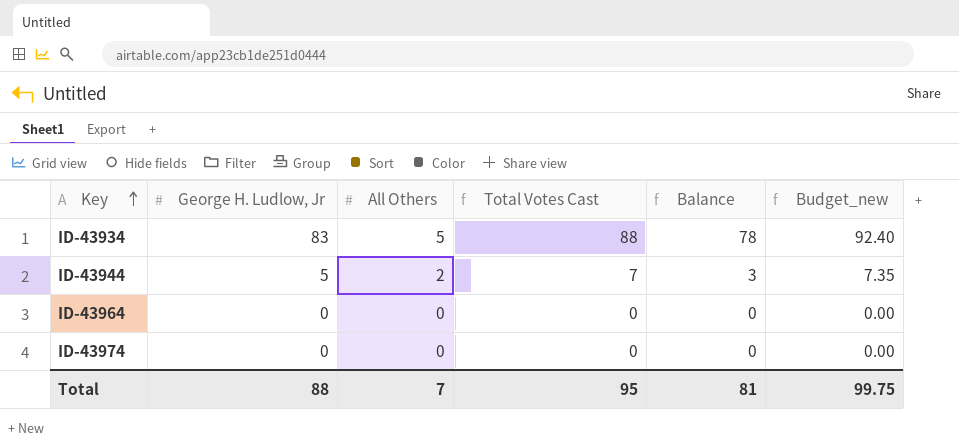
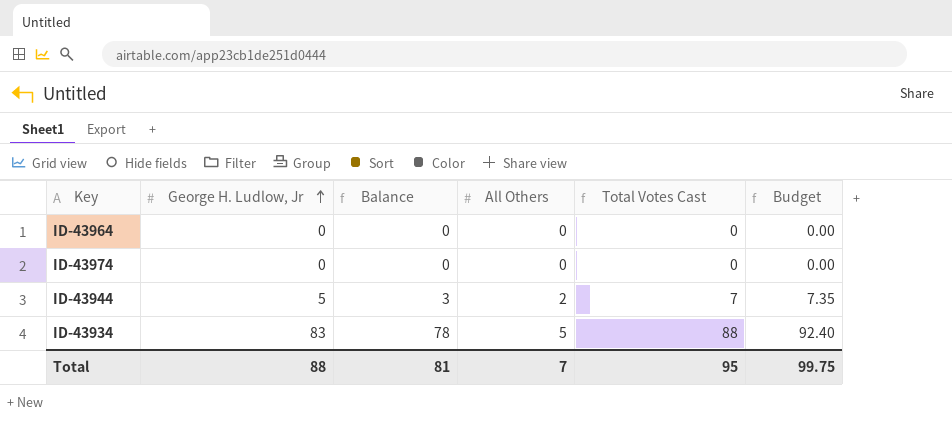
row order: Key ascending -> George H. Ludlow, Jr ascending
column Balance | position: 5 -> 3
column name: Budget_new -> Budget

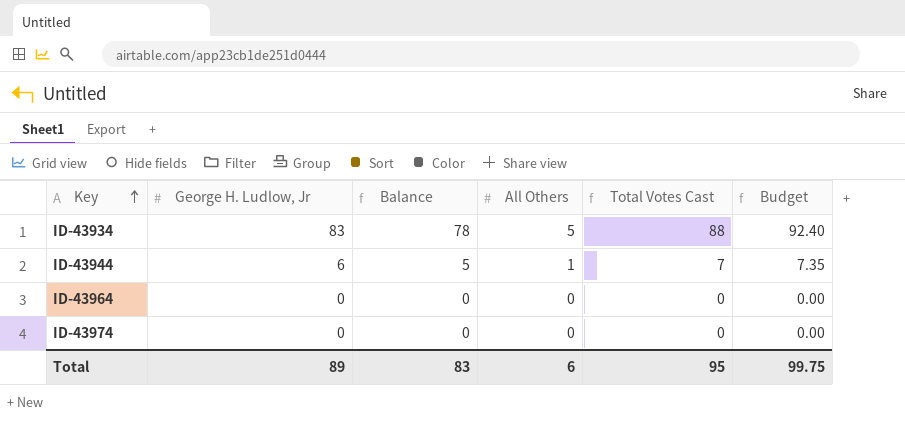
row order: George H. Ludlow, Jr ascending -> Key ascending
ID-43944 | George H. Ludlow, Jr: 5 -> 6
ID-43944 | Balance: 3 -> 5
ID-43944 | All Others: 2 -> 1
Total | George H. Ludlow, Jr: 88 -> 89
Total | Balance: 81 -> 83
Total | All Others: 7 -> 6

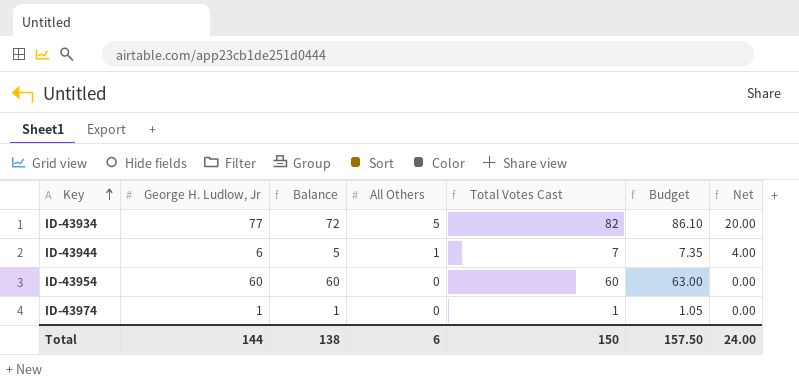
column Net | formula: none -> [All Others] * 4
row ID-43964: 0 | 0 | 0 | 0 | 0.00 -> none
ID-43934 | George H. Ludlow, Jr: 83 -> 77
ID-43934 | Balance: 78 -> 72
ID-43934 | Total Votes Cast: 88 -> 82
ID-43934 | Budget: 92.40 -> 86.10
row ID-43954: none -> 60 | 60 | 0 | 60 | 63.00 | 0.00
ID-43974 | George H. Ludlow, Jr: 0 -> 1
ID-43974 | Balance: 0 -> 1
ID-43974 | Total Votes Cast: 0 -> 1
ID-43974 | Budget: 0.00 -> 1.05
Total | George H. Ludlow, Jr: 89 -> 144
Total | Balance: 83 -> 138
Total | Total Votes Cast: 95 -> 150
Total | Budget: 99.75 -> 157.50

